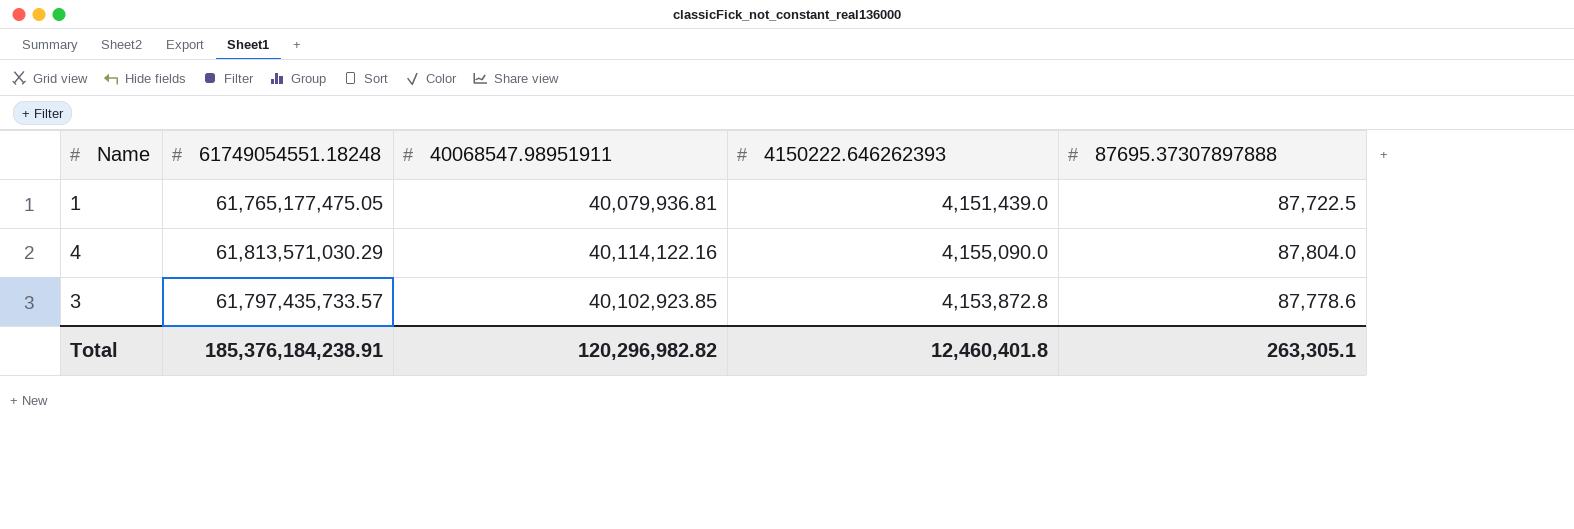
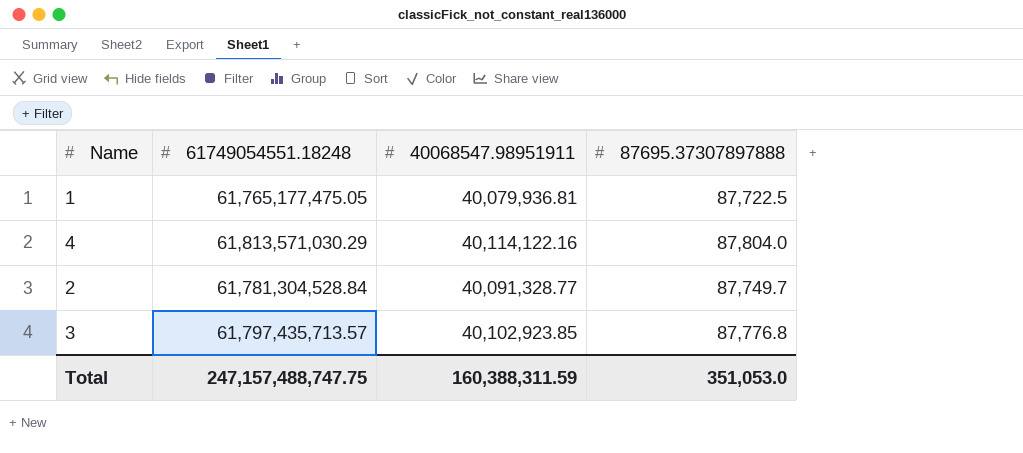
column 4150222.646262393 | position: 4 -> none
row 2: none -> 61,781,304,528.84 | 40,091,328.77 | 87,749.7
3 | 61749054551.18248: 61,797,435,733.57 -> 61,797,435,713.57
3 | 87695.37307897888: 87,778.6 -> 87,776.8
Total | 61749054551.18248: 185,376,184,238.91 -> 247,157,488,747.75
Total | 40068547.98951911: 120,296,982.82 -> 160,388,311.59
Total | 87695.37307897888: 263,305.1 -> 351,053.0

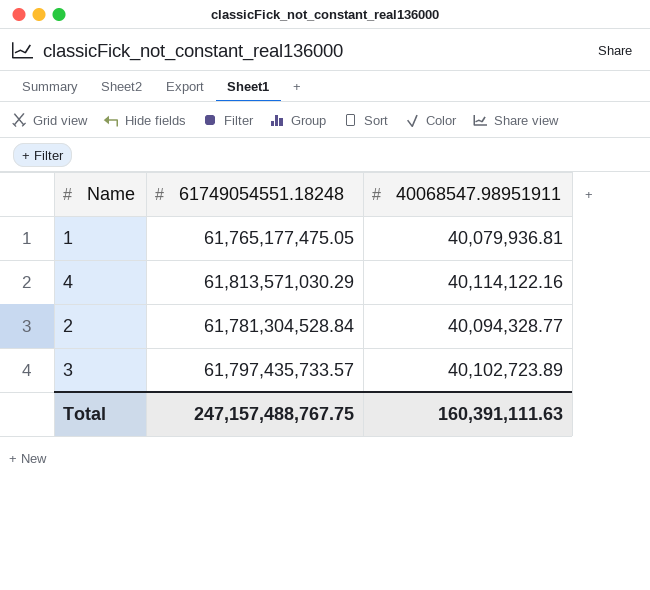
column 87695.37307897888 | position: 4 -> none
2 | 40068547.98951911: 40,091,328.77 -> 40,094,328.77
3 | 61749054551.18248: 61,797,435,713.57 -> 61,797,435,733.57
3 | 40068547.98951911: 40,102,923.85 -> 40,102,723.89
Total | 61749054551.18248: 247,157,488,747.75 -> 247,157,488,767.75
Total | 40068547.98951911: 160,388,311.59 -> 160,391,111.63

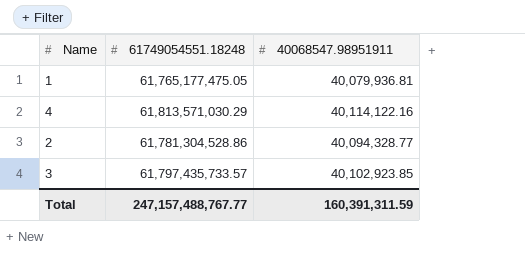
2 | 61749054551.18248: 61,781,304,528.84 -> 61,781,304,528.86
3 | 40068547.98951911: 40,102,723.89 -> 40,102,923.85
Total | 61749054551.18248: 247,157,488,767.75 -> 247,157,488,767.77
Total | 40068547.98951911: 160,391,111.63 -> 160,391,311.59

